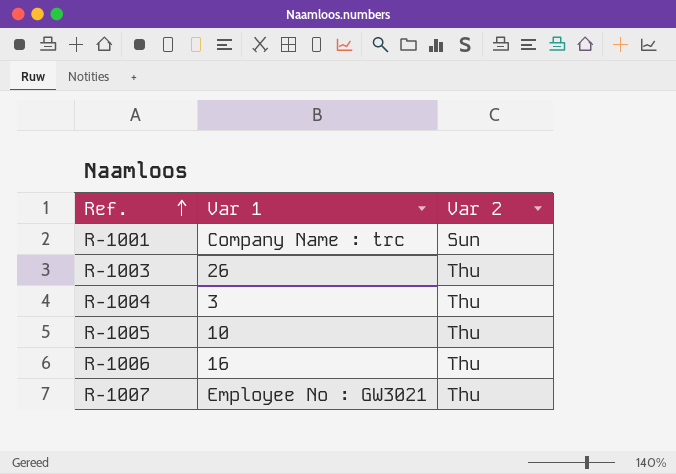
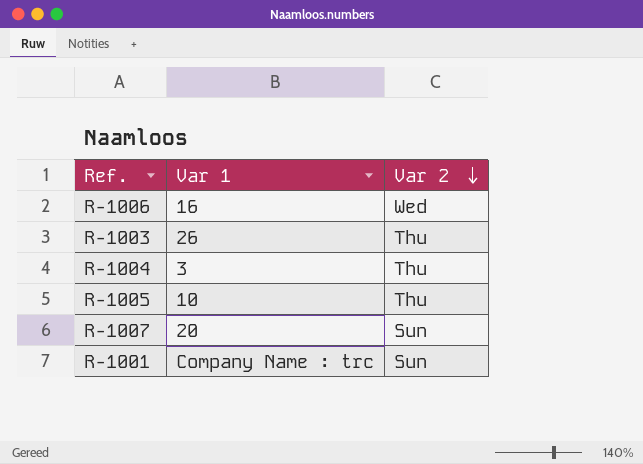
row order: Ref. ascending -> Var 2 descending
R-1006 | Var 2: Thu -> Wed
R-1007 | Var 1: Employee No : GW3021 -> 20
R-1007 | Var 2: Thu -> Sun

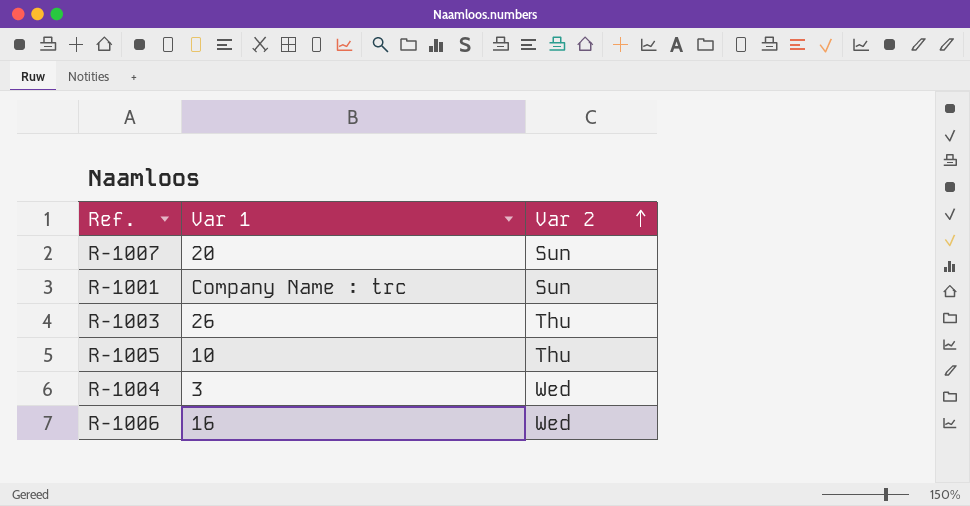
row order: Var 2 descending -> Var 2 ascending
R-1004 | Var 2: Thu -> Wed

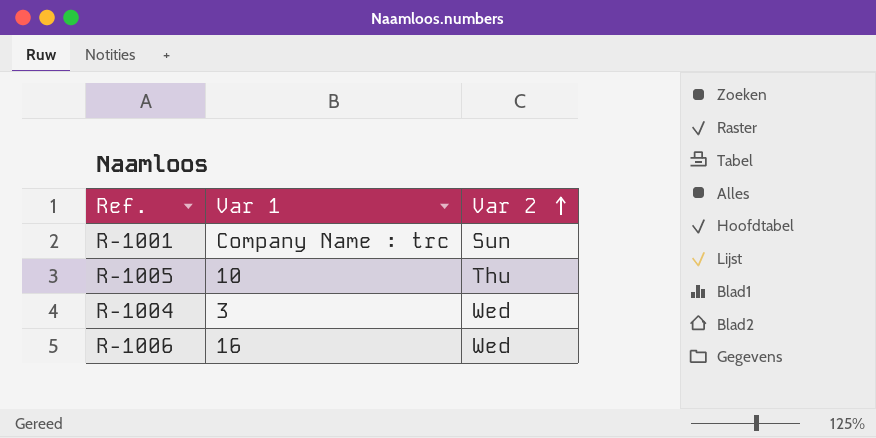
row R-1007: 20 | Sun -> none
row R-1003: 26 | Thu -> none

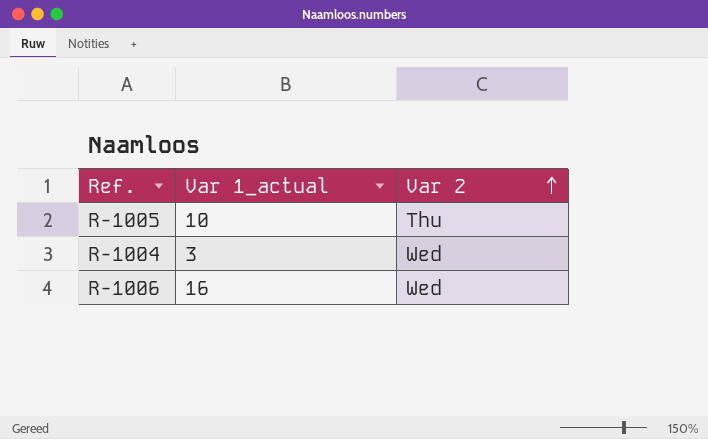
column name: Var 1 -> Var 1_actual
row R-1001: Company Name : trc | Sun -> none

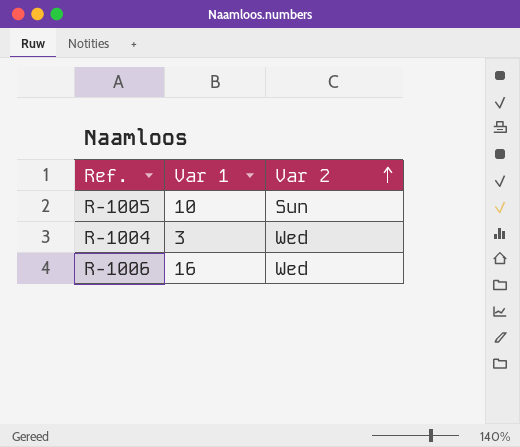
column name: Var 1_actual -> Var 1
R-1005 | Var 2: Thu -> Sun

